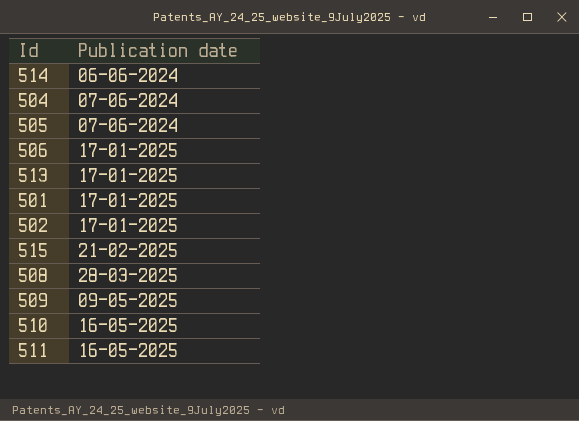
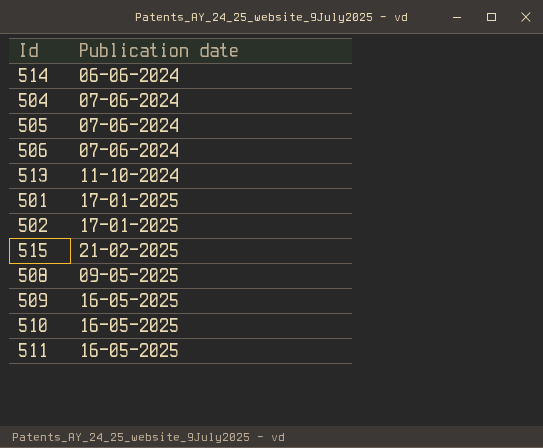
506 | Publication date: 17-01-2025 -> 07-06-2024
513 | Publication date: 17-01-2025 -> 11-10-2024
508 | Publication date: 28-03-2025 -> 09-05-2025
509 | Publication date: 09-05-2025 -> 16-05-2025

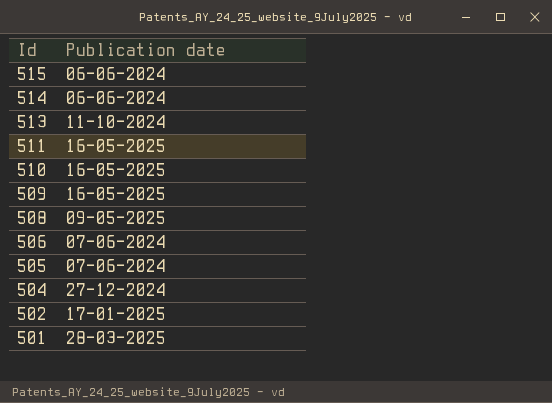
row order: Publication date ascending -> Id descending
515 | Publication date: 21-02-2025 -> 06-06-2024
504 | Publication date: 07-06-2024 -> 27-12-2024
501 | Publication date: 17-01-2025 -> 28-03-2025

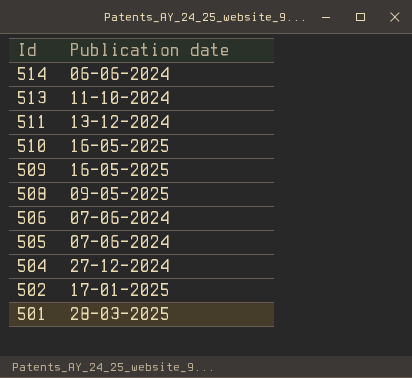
row 515: 06-06-2024 -> none
511 | Publication date: 16-05-2025 -> 13-12-2024

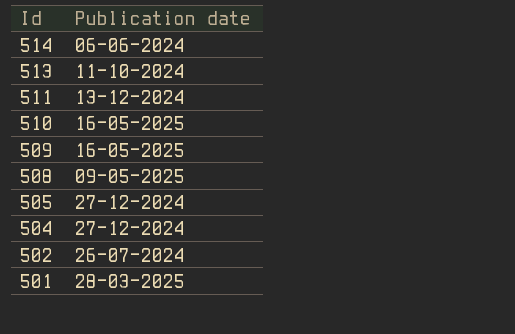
row 506: 07-06-2024 -> none
505 | Publication date: 07-06-2024 -> 27-12-2024
502 | Publication date: 17-01-2025 -> 26-07-2024

